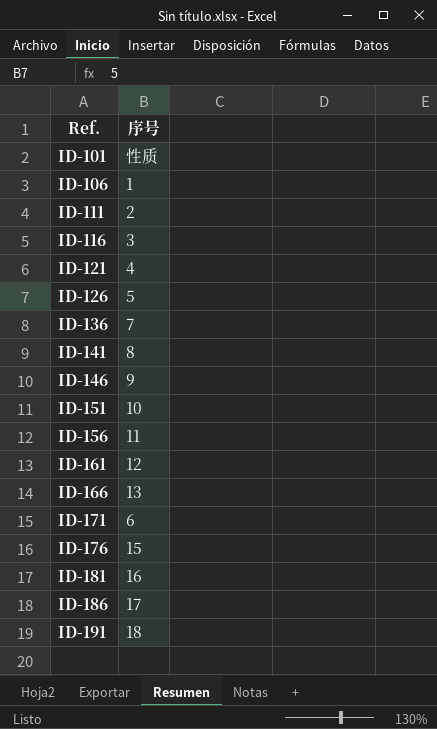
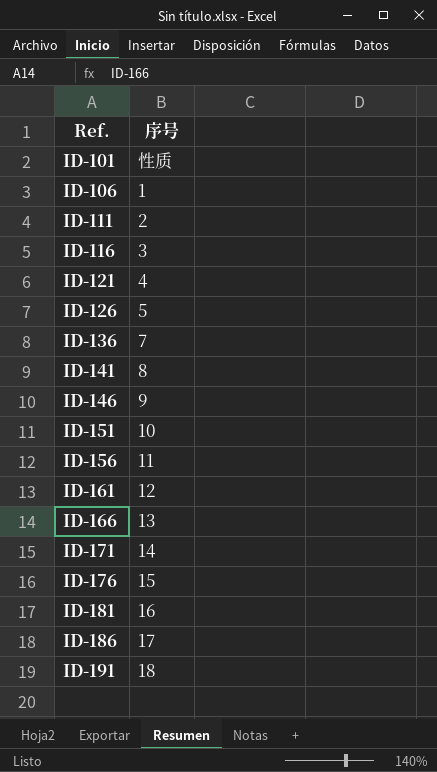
ID-171 | 序号: 6 -> 14

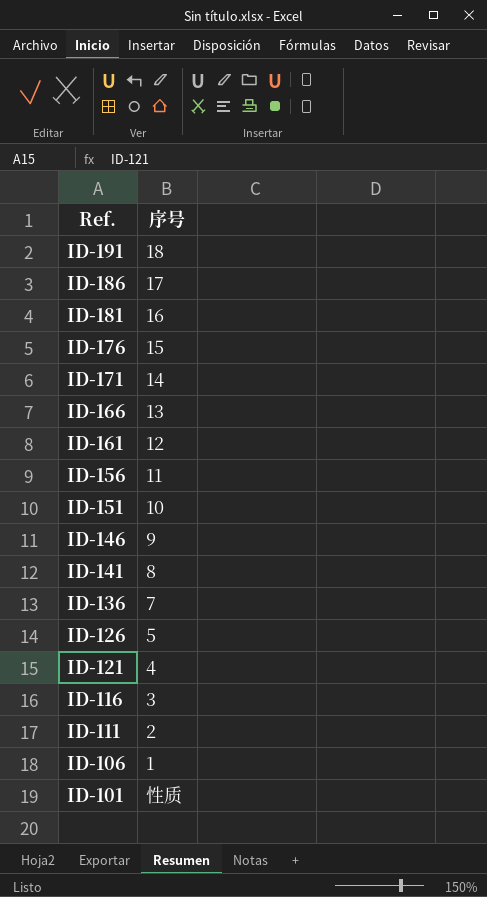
row order: Ref. ascending -> Ref. descending

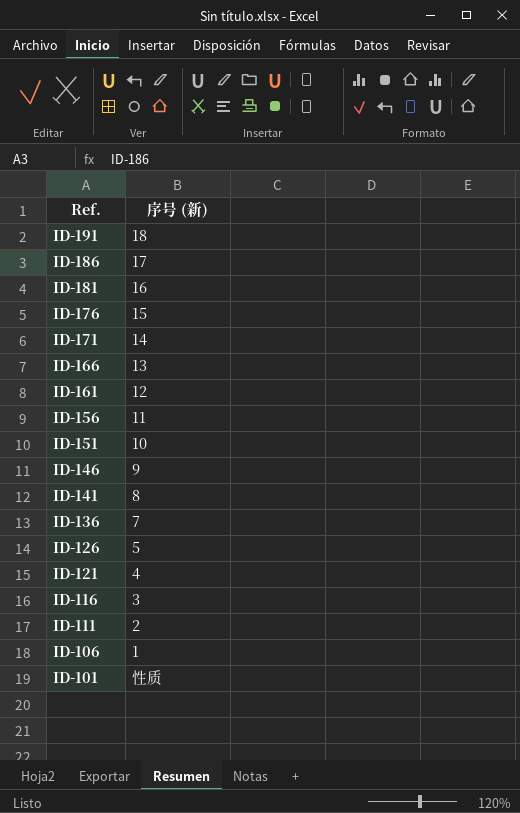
column name: 序号 -> 序号 (新)

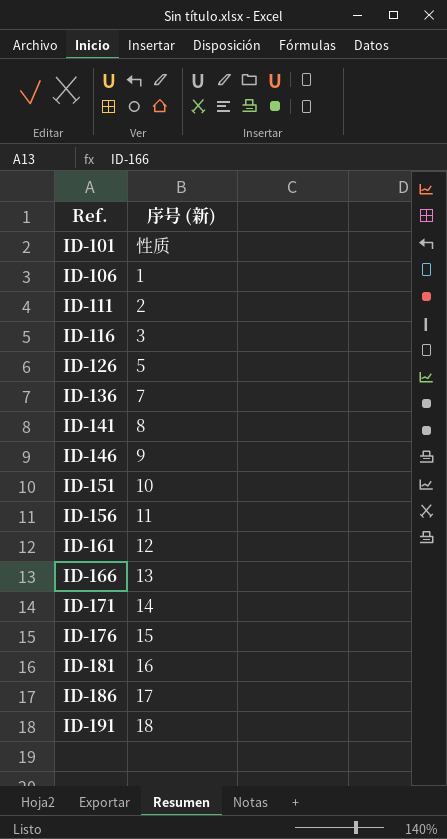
row order: Ref. descending -> Ref. ascending
row ID-121: 4 -> none

